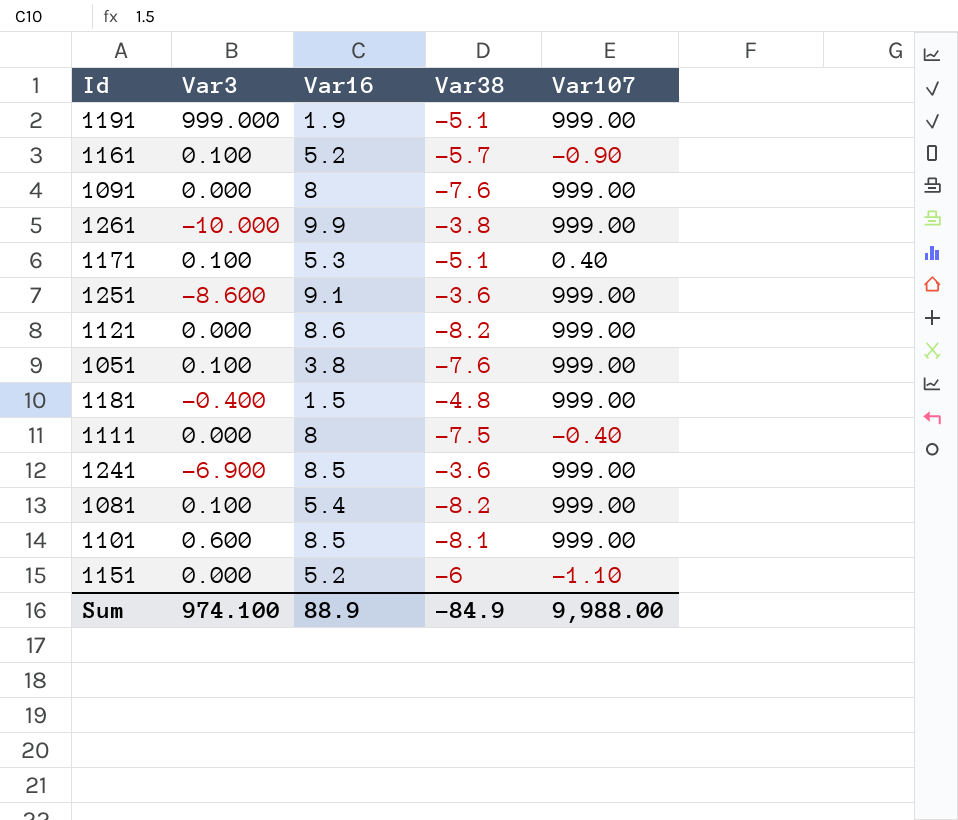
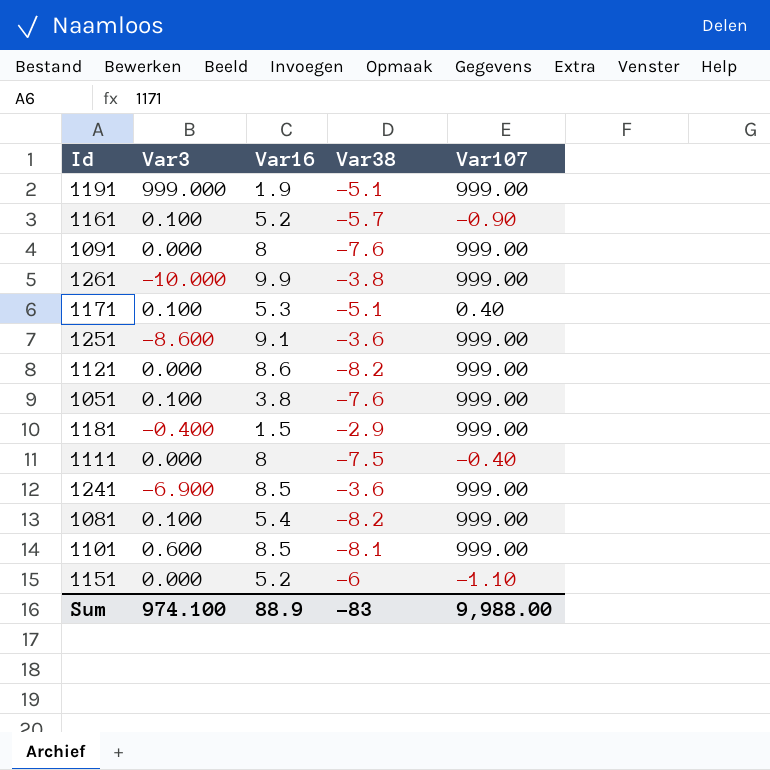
1181 | Var38: -4.8 -> -2.9
Sum | Var38: -84.9 -> -83

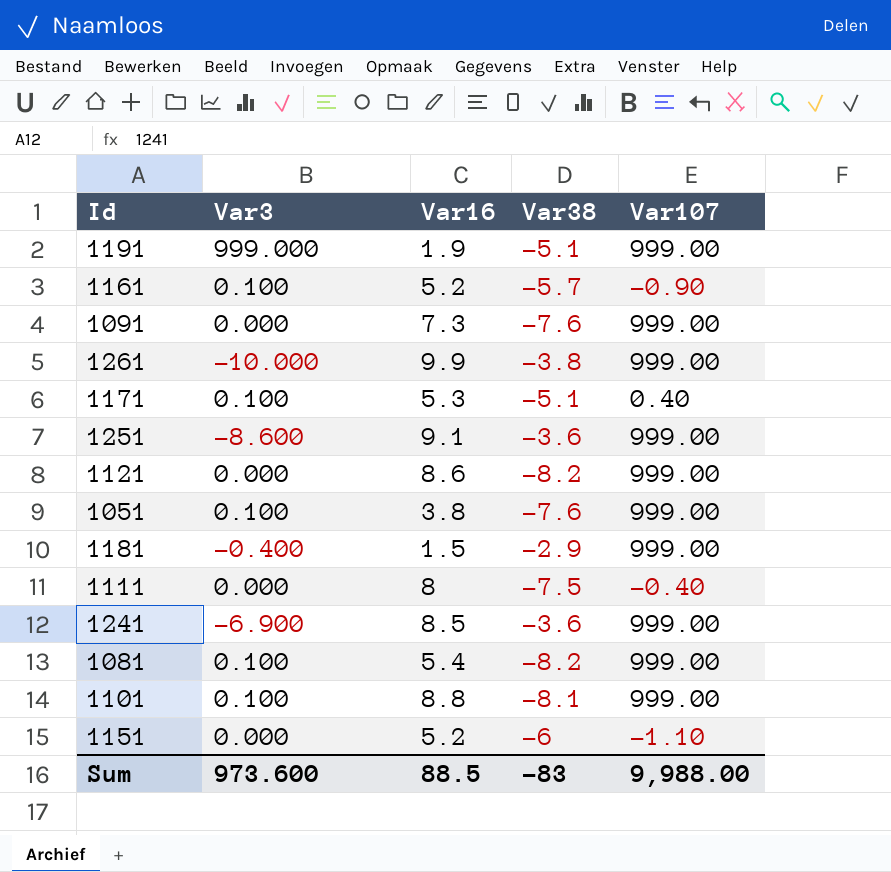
1091 | Var16: 8 -> 7.3
1101 | Var3: 0.600 -> 0.100
1101 | Var16: 8.5 -> 8.8
Sum | Var3: 974.100 -> 973.600
Sum | Var16: 88.9 -> 88.5

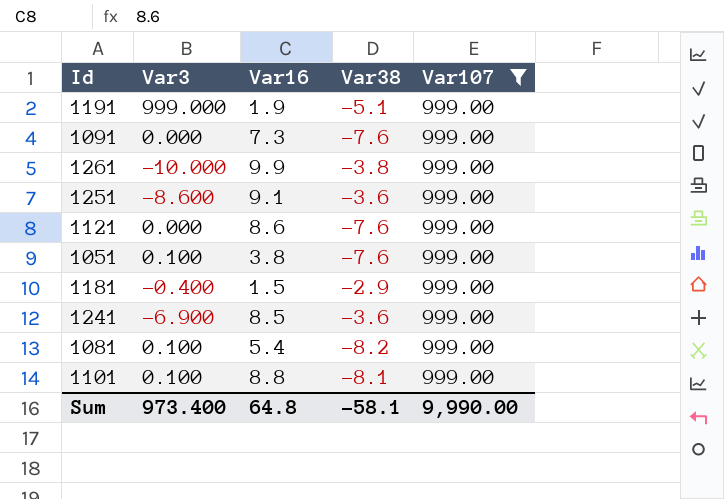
filter: none -> Var107 = 999.00
1121 | Var38: -8.2 -> -7.6
Sum | Var3: 973.600 -> 973.400
Sum | Var16: 88.5 -> 64.8
Sum | Var38: -83 -> -58.1
Sum | Var107: 9,988.00 -> 9,990.00

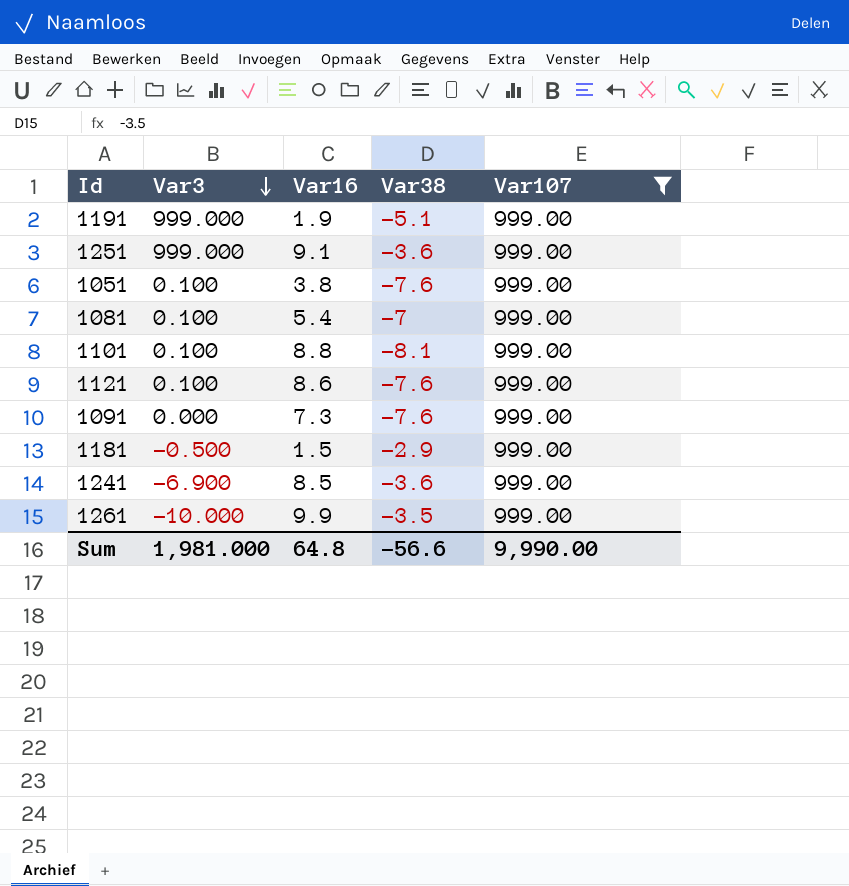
row order: none -> Var3 descending
1251 | Var3: -8.600 -> 999.000
1081 | Var38: -8.2 -> -7
1121 | Var3: 0.000 -> 0.100
1181 | Var3: -0.400 -> -0.500
1261 | Var38: -3.8 -> -3.5
Sum | Var3: 973.400 -> 1,981.000
Sum | Var38: -58.1 -> -56.6

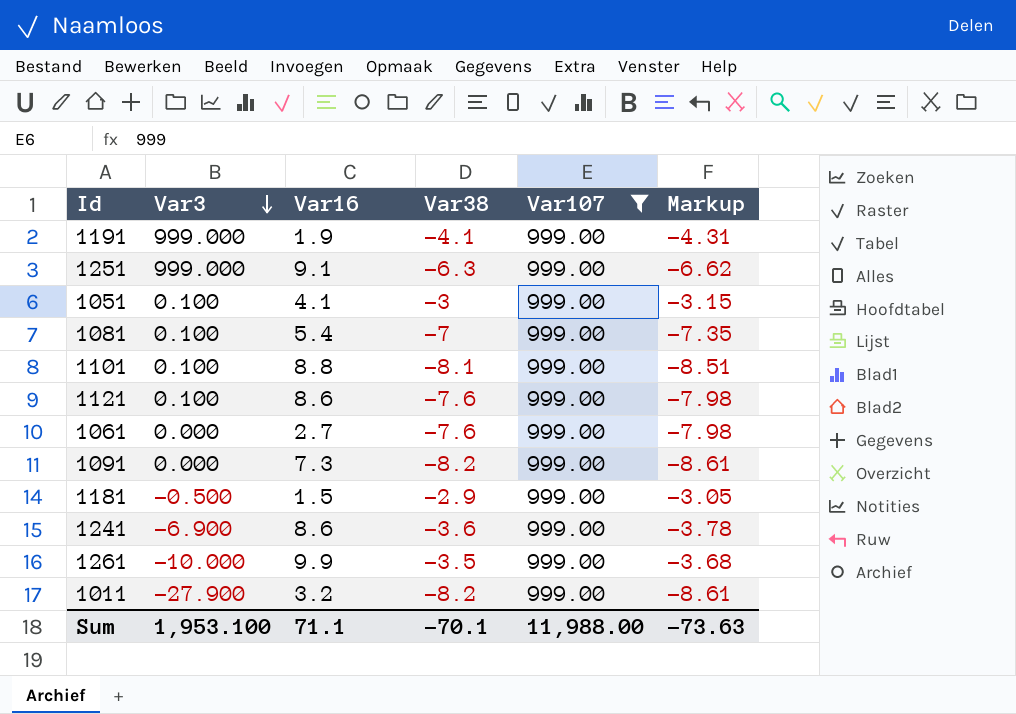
column Markup | formula: none -> [Var38] * 1.05
1191 | Var38: -5.1 -> -4.1
1251 | Var38: -3.6 -> -6.3
1051 | Var16: 3.8 -> 4.1
1051 | Var38: -7.6 -> -3
row 1061: none -> 0.000 | 2.7 | -7.6 | 999.00 | -7.98
1091 | Var38: -7.6 -> -8.2
1241 | Var16: 8.5 -> 8.6
row 1011: none -> -27.900 | 3.2 | -8.2 | 999.00 | -8.61
Sum | Var3: 1,981.000 -> 1,953.100
Sum | Var16: 64.8 -> 71.1
Sum | Var38: -56.6 -> -70.1
Sum | Var107: 9,990.00 -> 11,988.00

